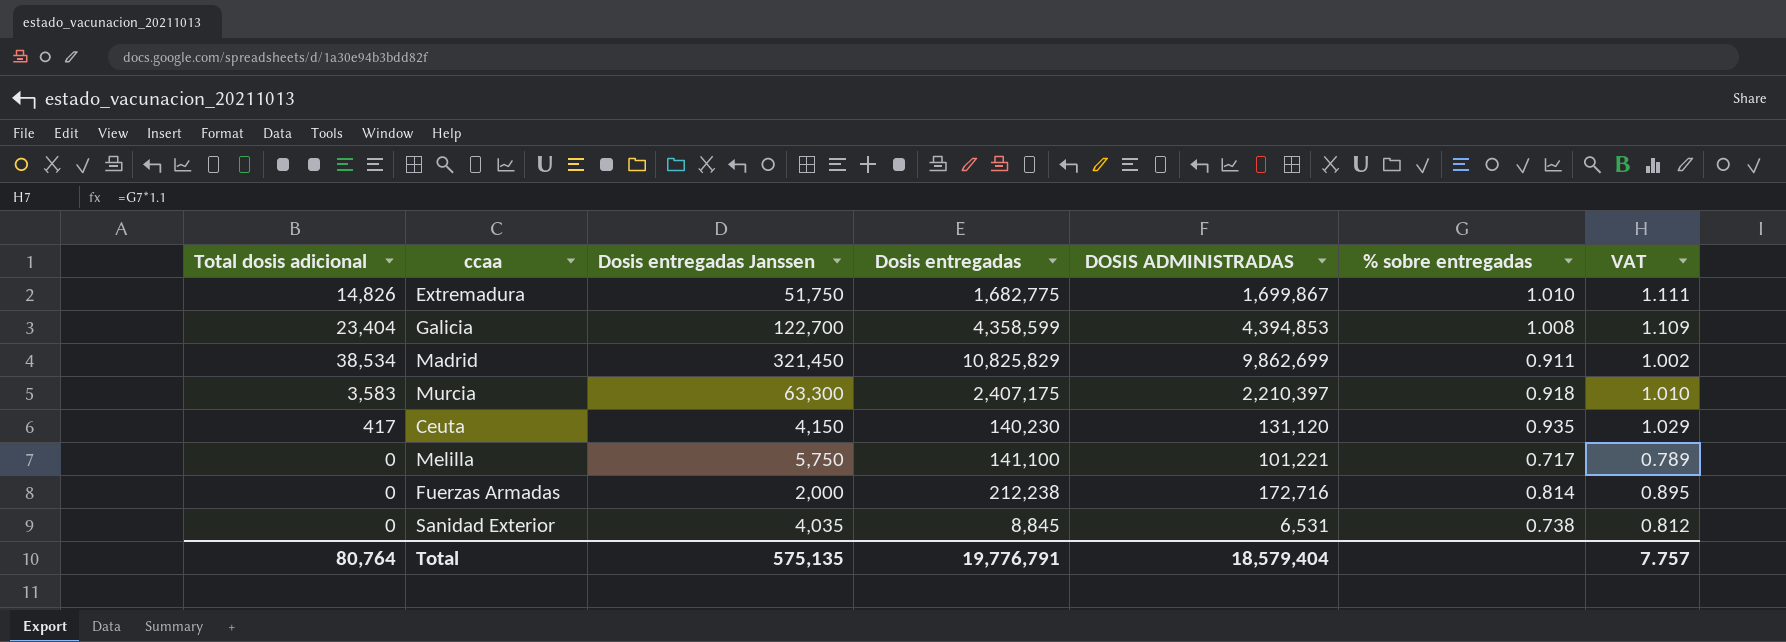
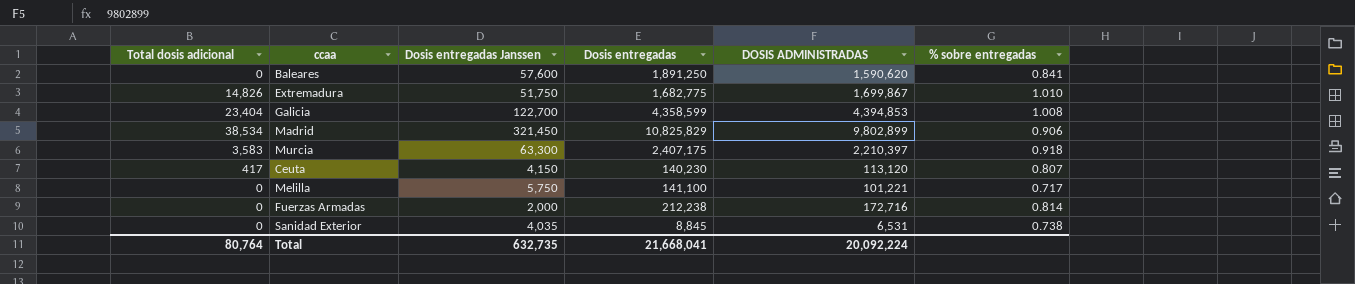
column VAT | formula: [% sobre entregadas] * 1.1 -> none
row Baleares: none -> 0 | 57,600 | 1,891,250 | 1,590,620 | 0.841
Madrid | DOSIS ADMINISTRADAS: 9,862,699 -> 9,802,899
Madrid | % sobre entregadas: 0.911 -> 0.906
Ceuta | DOSIS ADMINISTRADAS: 131,120 -> 113,120
Ceuta | % sobre entregadas: 0.935 -> 0.807
Total | Dosis entregadas Janssen: 575,135 -> 632,735
Total | Dosis entregadas: 19,776,791 -> 21,668,041
Total | DOSIS ADMINISTRADAS: 18,579,404 -> 20,092,224

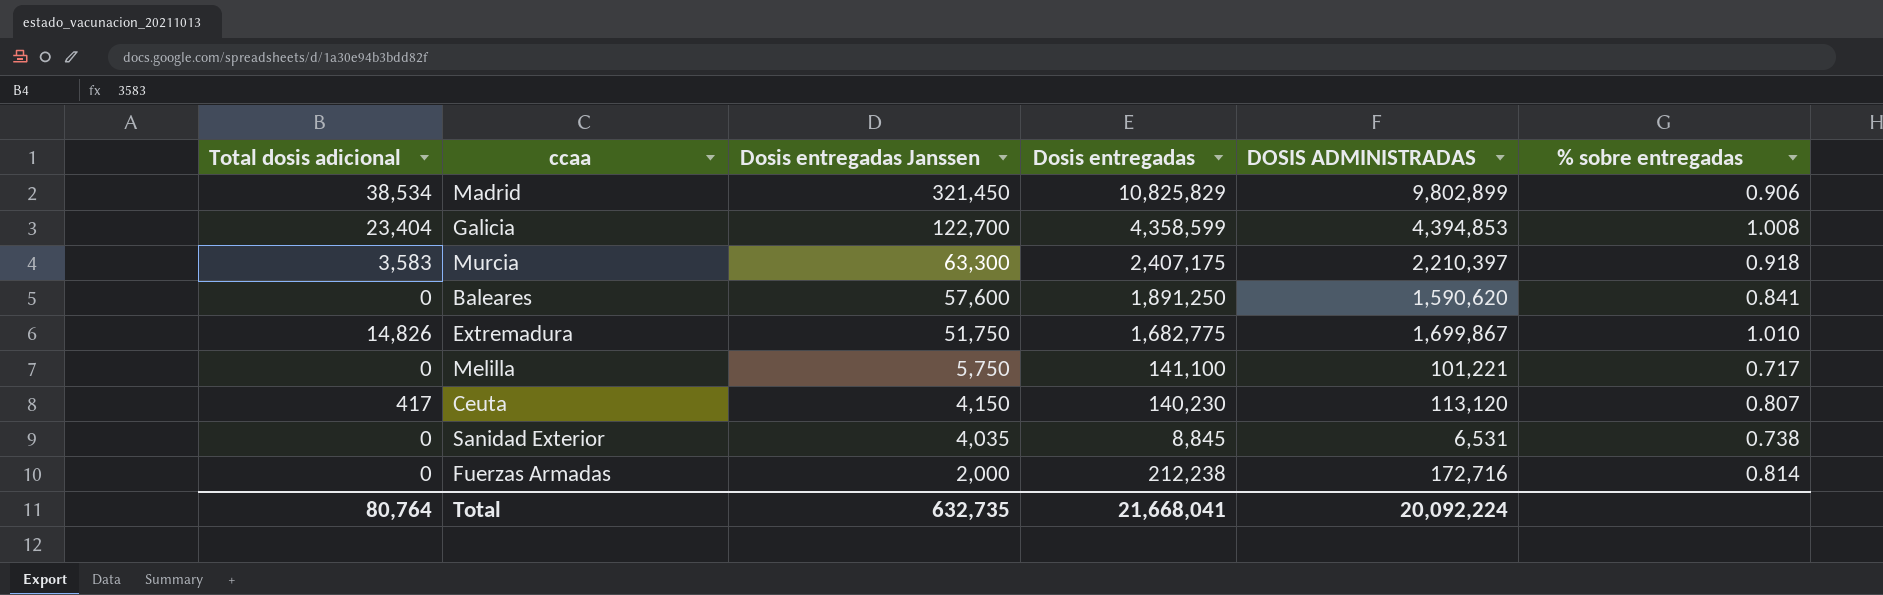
row order: none -> Dosis entregadas Janssen descending

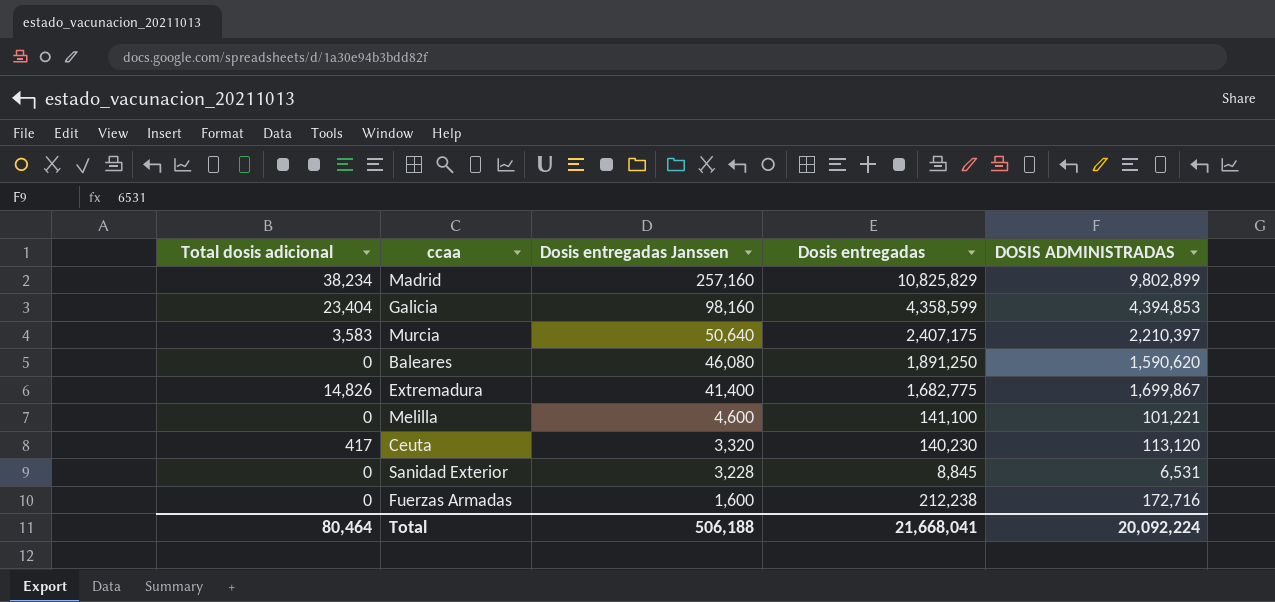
column % sobre entregadas | formula: [DOSIS ADMINISTRADAS] / [Dosis entregadas] -> none
Madrid | Total dosis adicional: 38,534 -> 38,234
Madrid | Dosis entregadas Janssen: 321,450 -> 257,160
Galicia | Dosis entregadas Janssen: 122,700 -> 98,160
Murcia | Dosis entregadas Janssen: 63,300 -> 50,640
Baleares | Dosis entregadas Janssen: 57,600 -> 46,080
Extremadura | Dosis entregadas Janssen: 51,750 -> 41,400
Melilla | Dosis entregadas Janssen: 5,750 -> 4,600
Ceuta | Dosis entregadas Janssen: 4,150 -> 3,320
Sanidad Exterior | Dosis entregadas Janssen: 4,035 -> 3,228
Fuerzas Armadas | Dosis entregadas Janssen: 2,000 -> 1,600
Total | Total dosis adicional: 80,764 -> 80,464
Total | Dosis entregadas Janssen: 632,735 -> 506,188

